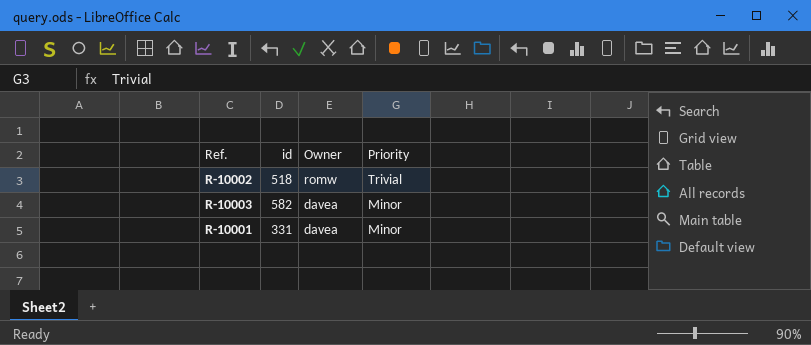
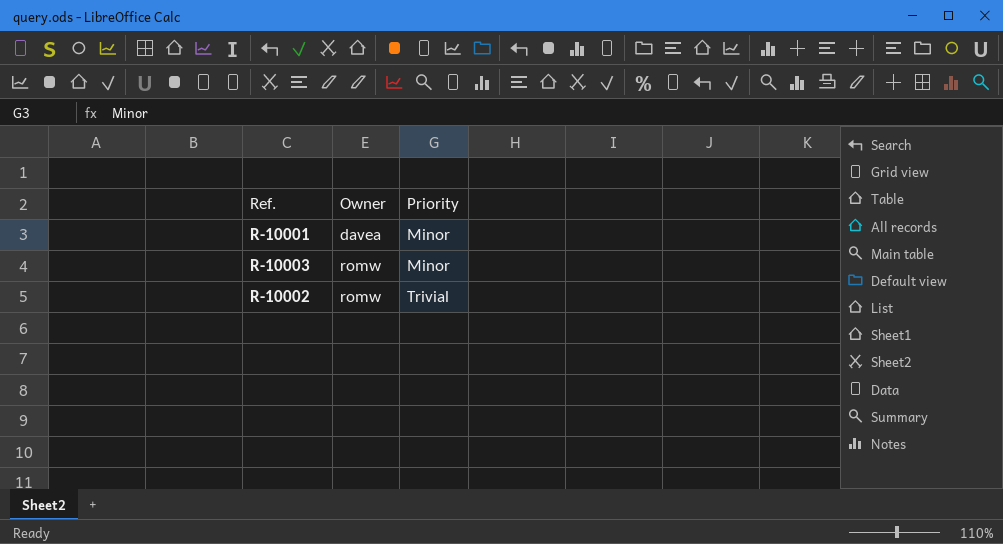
row order: Owner descending -> Owner ascending
column id | position: 2 -> none
R-10003 | Owner: davea -> romw

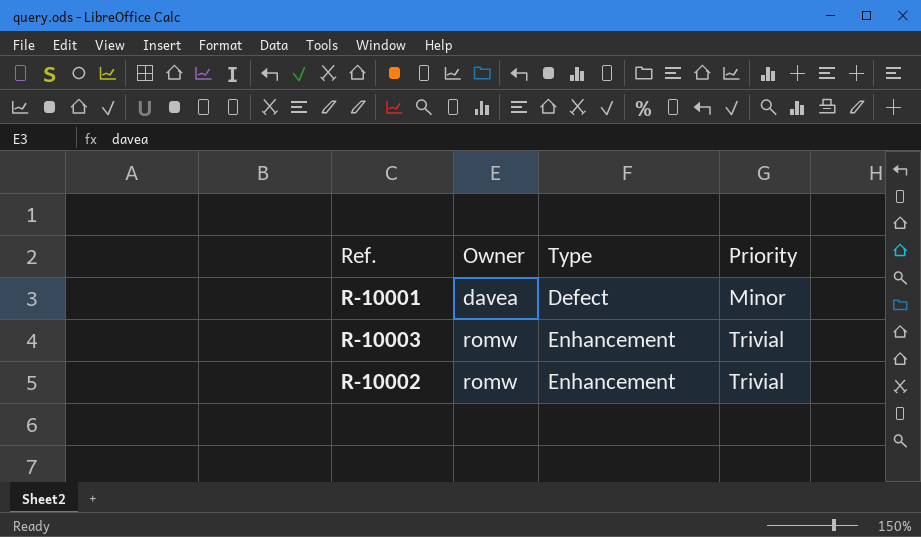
column Type | position: none -> 3
R-10003 | Priority: Minor -> Trivial

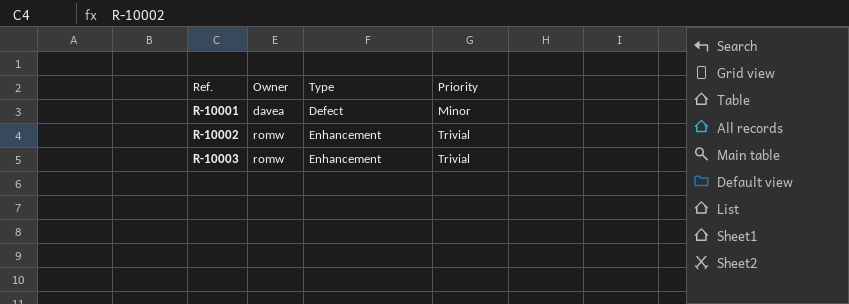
row order: Owner ascending -> Ref. ascending

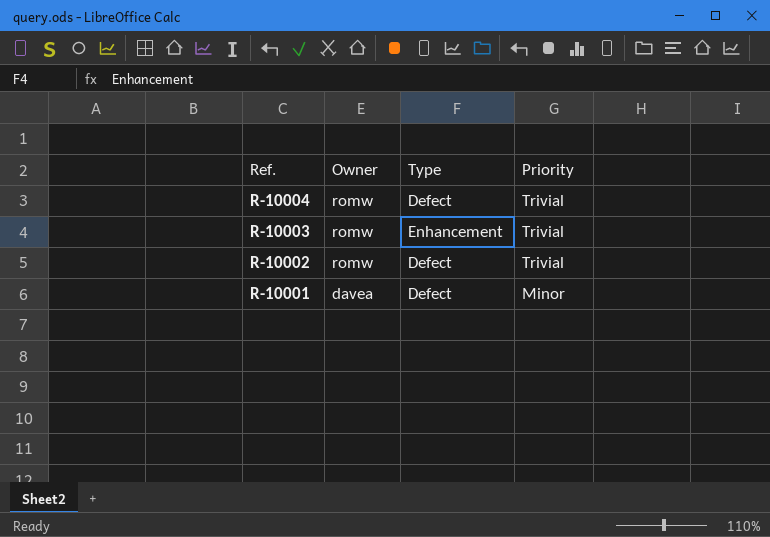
row order: Ref. ascending -> Ref. descending
row R-10004: none -> romw | Defect | Trivial
R-10002 | Type: Enhancement -> Defect

